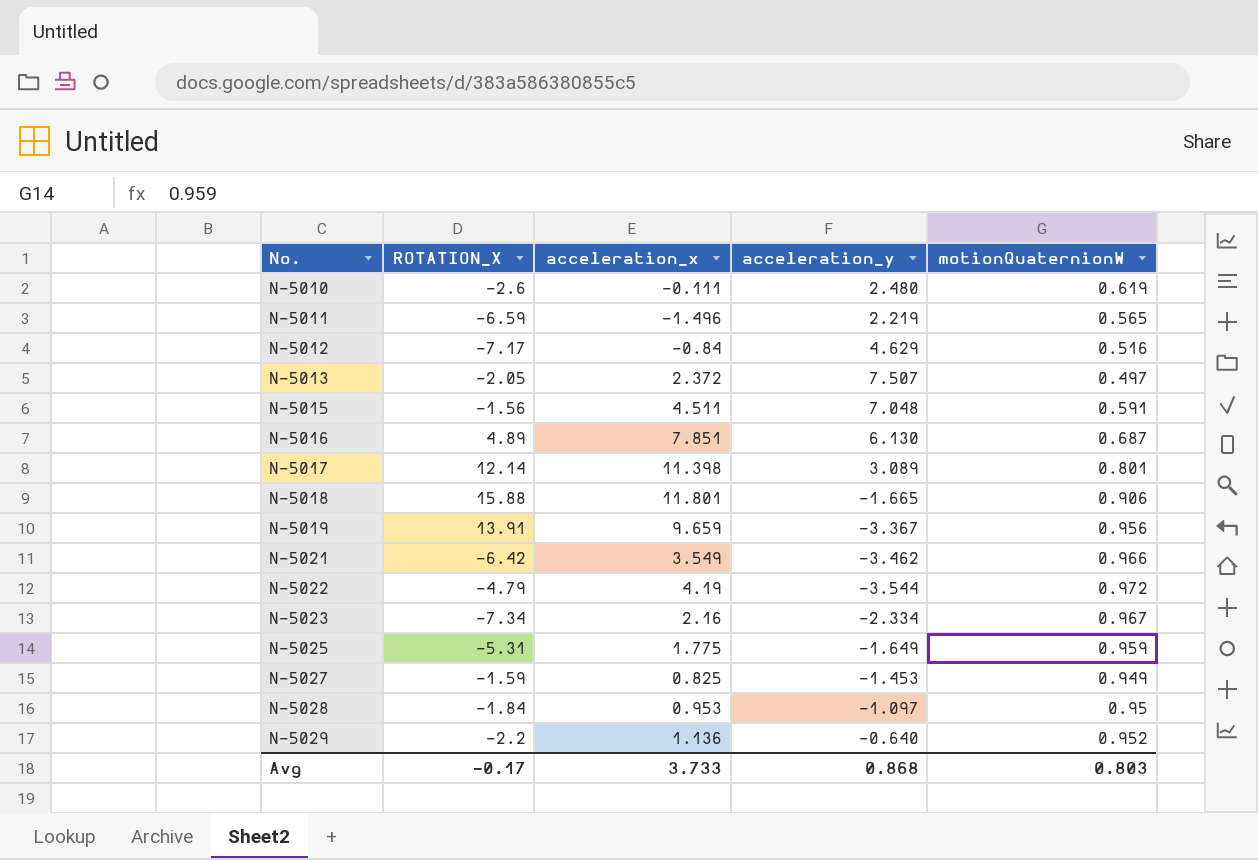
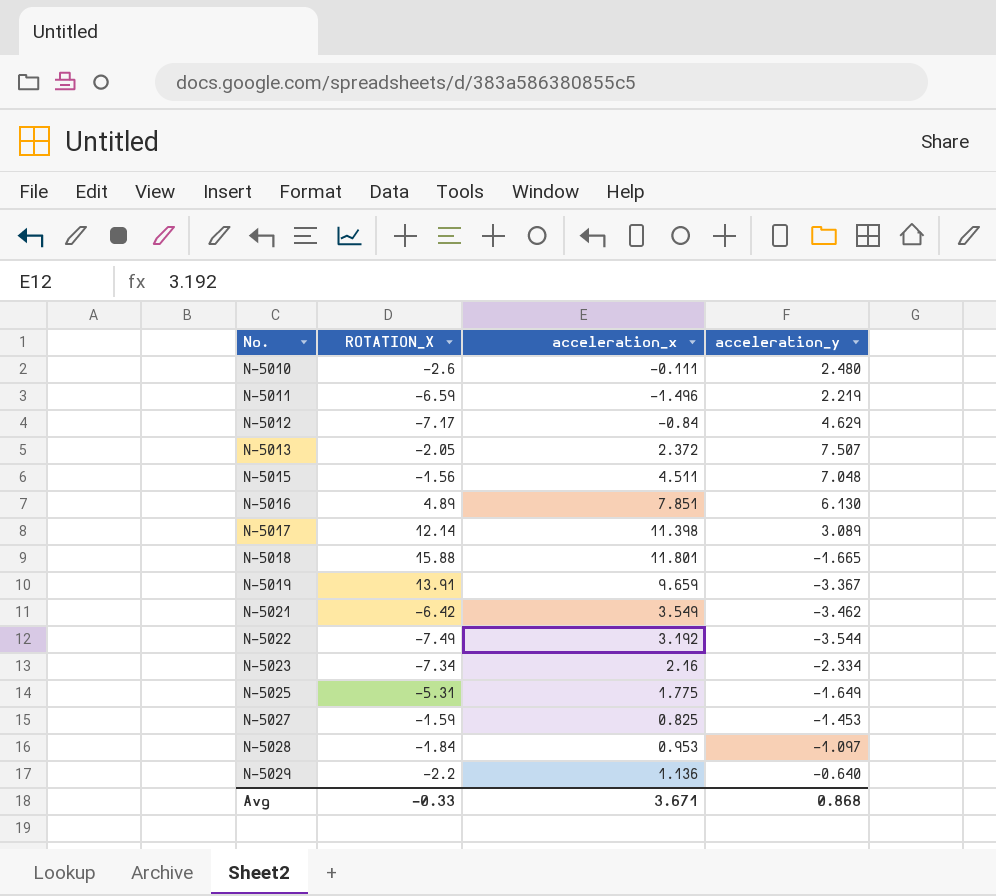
column motionQuaternionW | position: 5 -> none
N-5022 | ROTATION_X: -4.79 -> -7.49
N-5022 | acceleration_x: 4.19 -> 3.192
Avg | ROTATION_X: -0.17 -> -0.33
Avg | acceleration_x: 3.733 -> 3.671

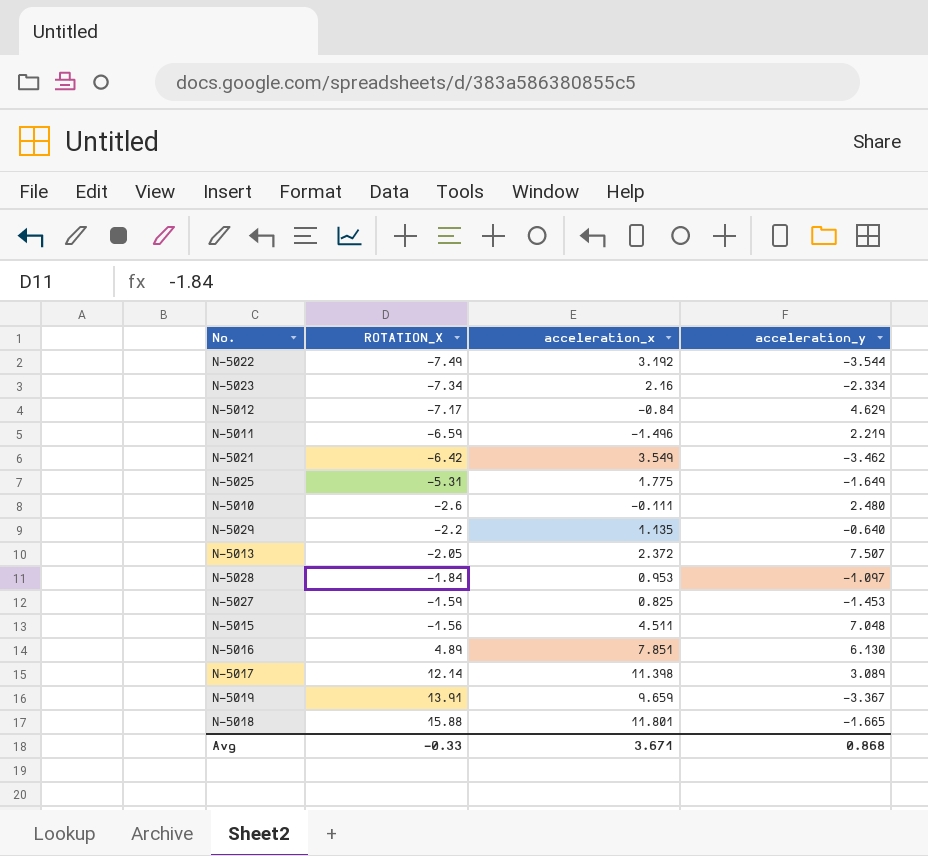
row order: No. ascending -> ROTATION_X ascending
N-5029 | acceleration_x: 1.136 -> 1.135

